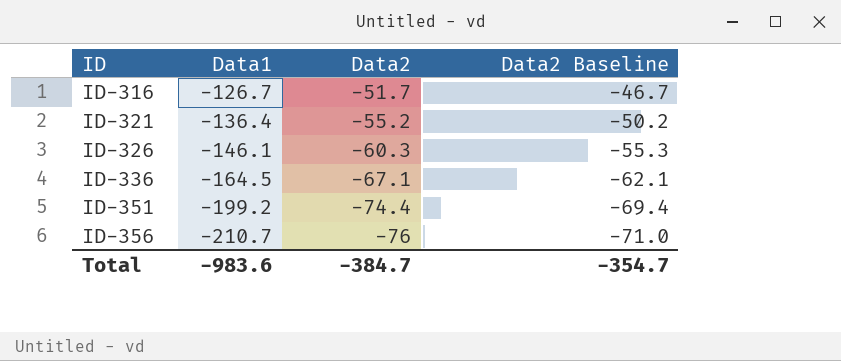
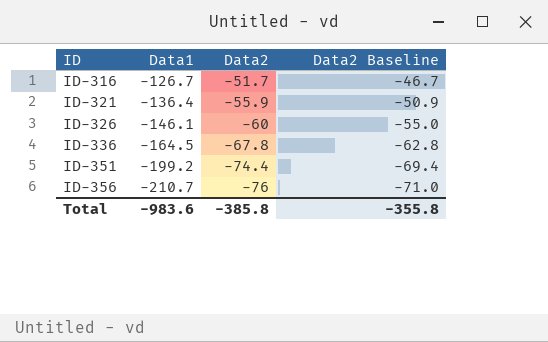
ID-321 | Data2: -55.2 -> -55.9
ID-321 | Data2 Baseline: -50.2 -> -50.9
ID-326 | Data2: -60.3 -> -60
ID-326 | Data2 Baseline: -55.3 -> -55.0
ID-336 | Data2: -67.1 -> -67.8
ID-336 | Data2 Baseline: -62.1 -> -62.8
Total | Data2: -384.7 -> -385.8
Total | Data2 Baseline: -354.7 -> -355.8

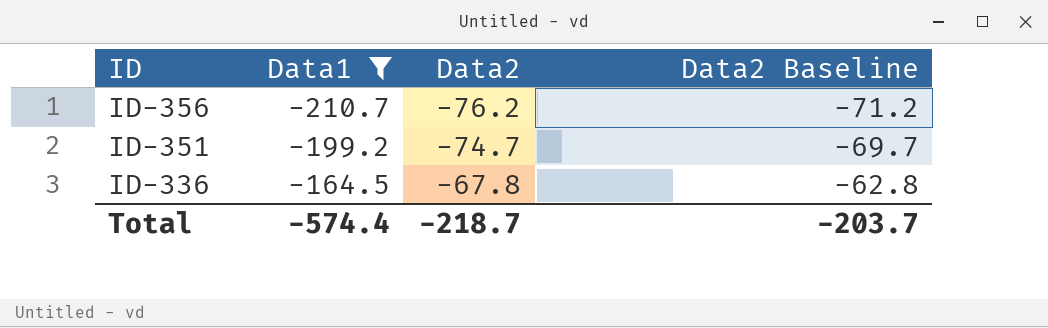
filter: none -> Data1 <= -164.5
row order: ID ascending -> ID descending
ID-356 | Data2: -76 -> -76.2
ID-356 | Data2 Baseline: -71.0 -> -71.2
ID-351 | Data2: -74.4 -> -74.7
ID-351 | Data2 Baseline: -69.4 -> -69.7
Total | Data1: -983.6 -> -574.4
Total | Data2: -385.8 -> -218.7
Total | Data2 Baseline: -355.8 -> -203.7

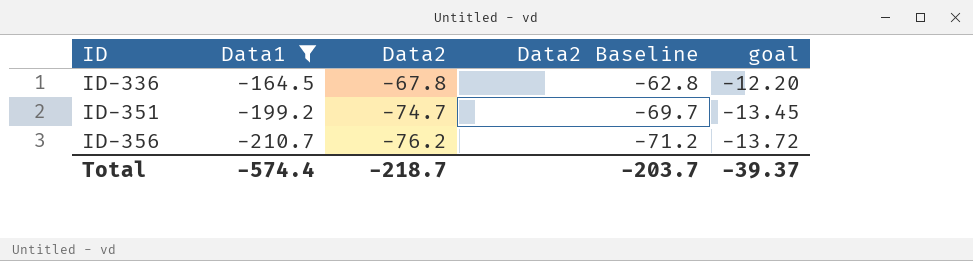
row order: ID descending -> ID ascending
column goal | formula: none -> [Data2] * 0.18

